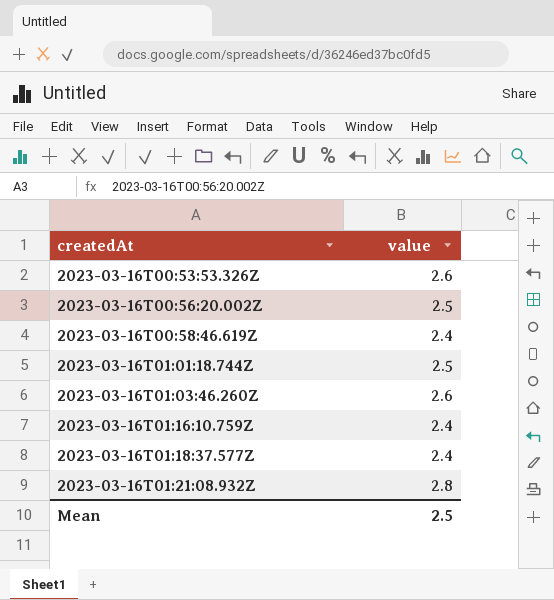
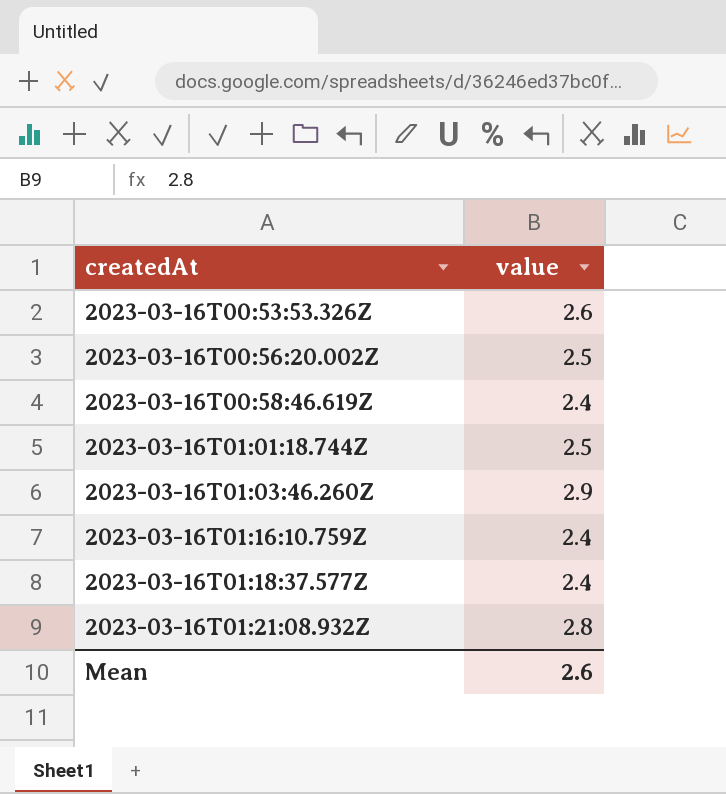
2023-03-16T01:03:46.260Z | value: 2.6 -> 2.9
Mean | value: 2.5 -> 2.6

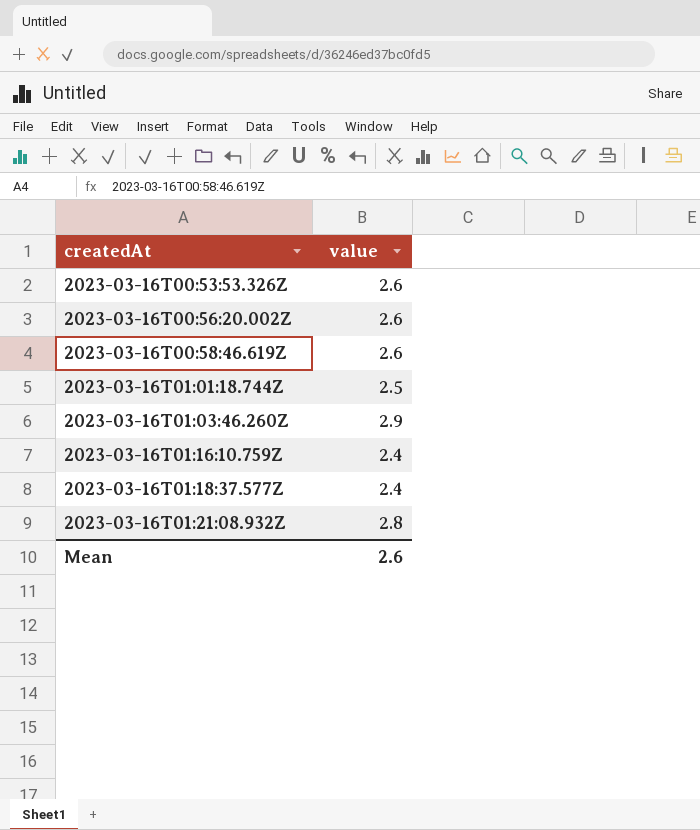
2023-03-16T00:56:20.002Z | value: 2.5 -> 2.6
2023-03-16T00:58:46.619Z | value: 2.4 -> 2.6

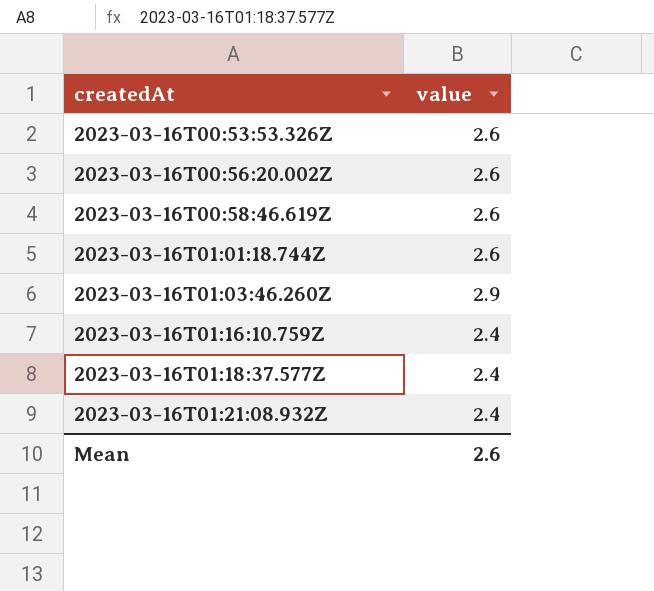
2023-03-16T01:01:18.744Z | value: 2.5 -> 2.6
2023-03-16T01:21:08.932Z | value: 2.8 -> 2.4

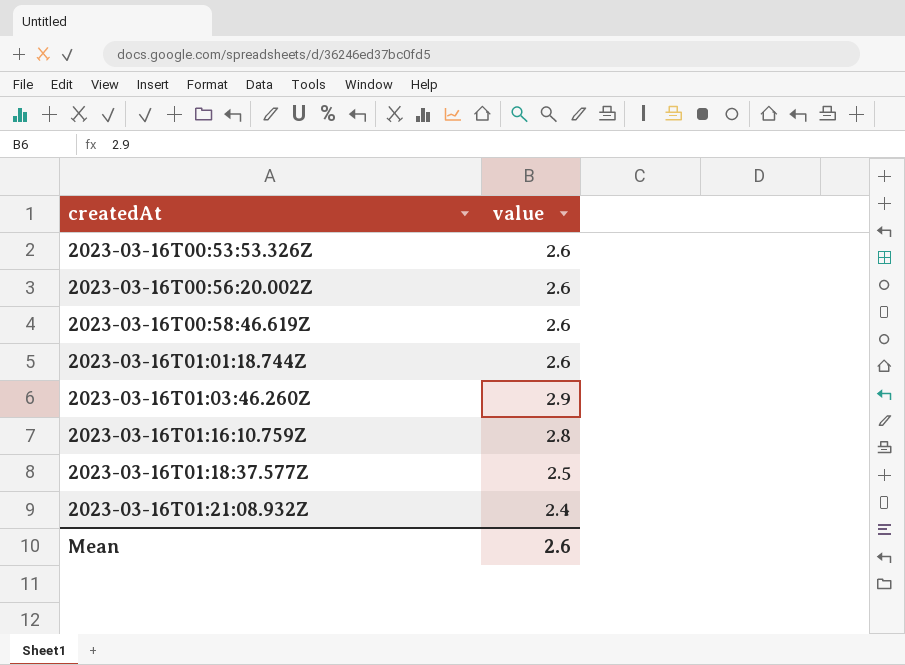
2023-03-16T01:16:10.759Z | value: 2.4 -> 2.8
2023-03-16T01:18:37.577Z | value: 2.4 -> 2.5

